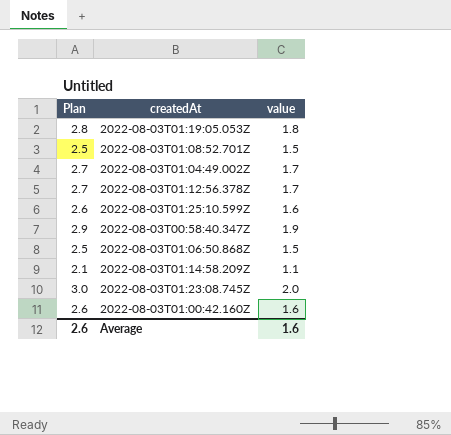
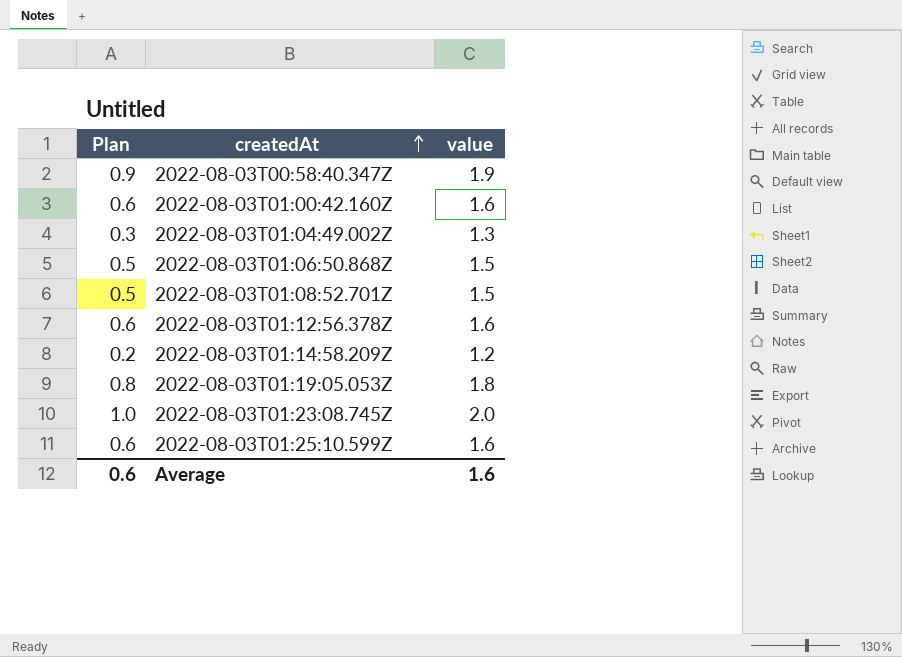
row order: none -> createdAt ascending
column Plan | formula: [value] + 1 -> [value] - 1
2022-08-03T01:04:49.002Z | value: 1.7 -> 1.3
2022-08-03T01:12:56.378Z | value: 1.7 -> 1.6
2022-08-03T01:14:58.209Z | value: 1.1 -> 1.2
Average | Plan: 2.6 -> 0.6

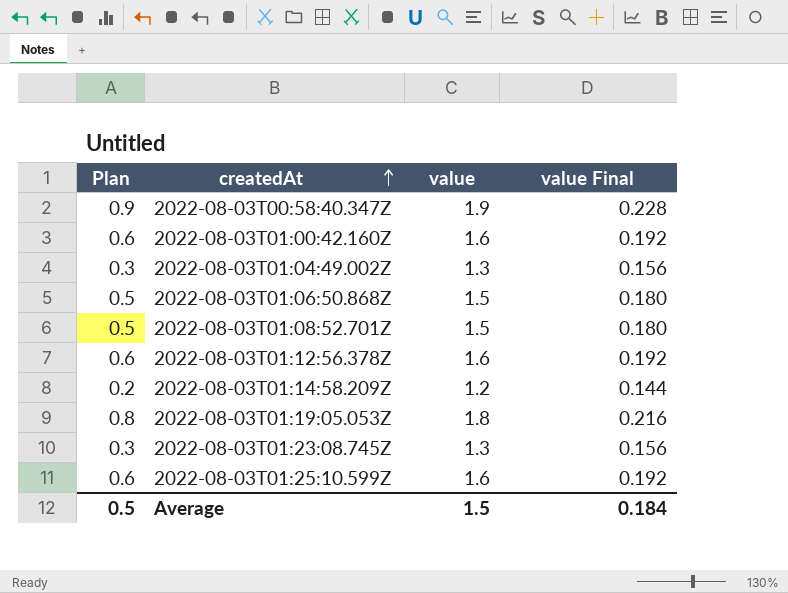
column value Final | formula: none -> [value] * 0.12
2022-08-03T01:23:08.745Z | Plan: 1.0 -> 0.3
2022-08-03T01:23:08.745Z | value: 2.0 -> 1.3
Average | Plan: 0.6 -> 0.5
Average | value: 1.6 -> 1.5

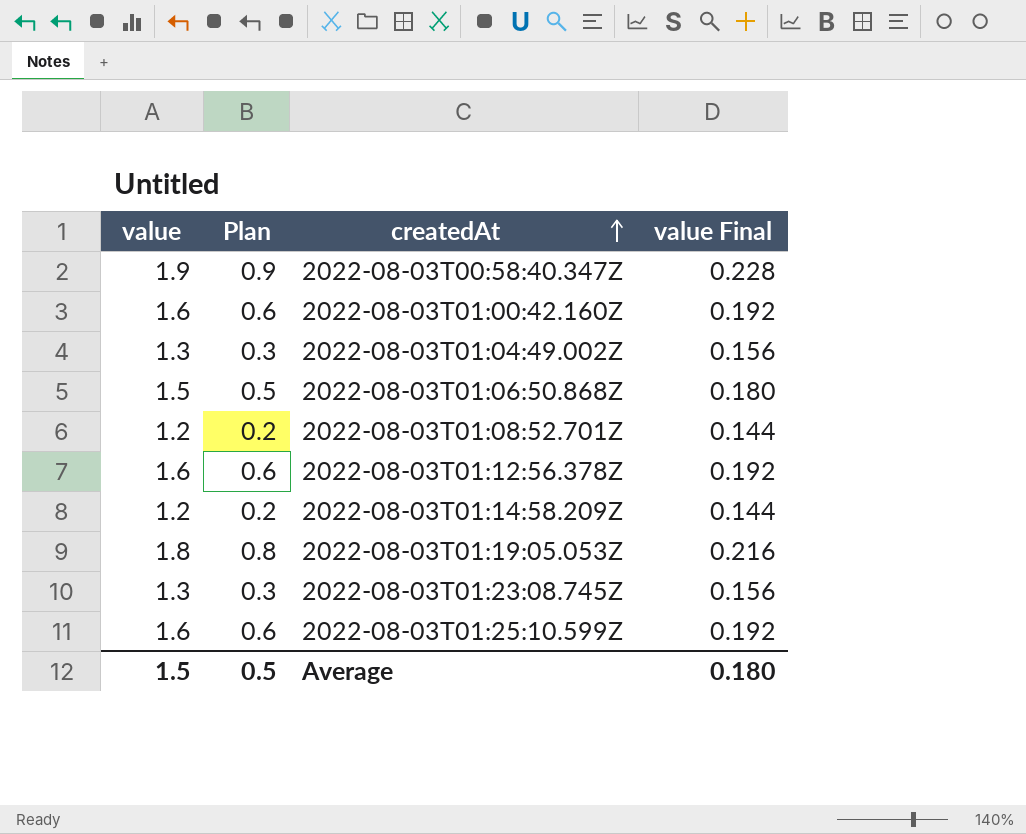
column value | position: 3 -> 1
2022-08-03T01:08:52.701Z | value: 1.5 -> 1.2
2022-08-03T01:08:52.701Z | Plan: 0.5 -> 0.2
2022-08-03T01:08:52.701Z | value Final: 0.180 -> 0.144
Average | value Final: 0.184 -> 0.180

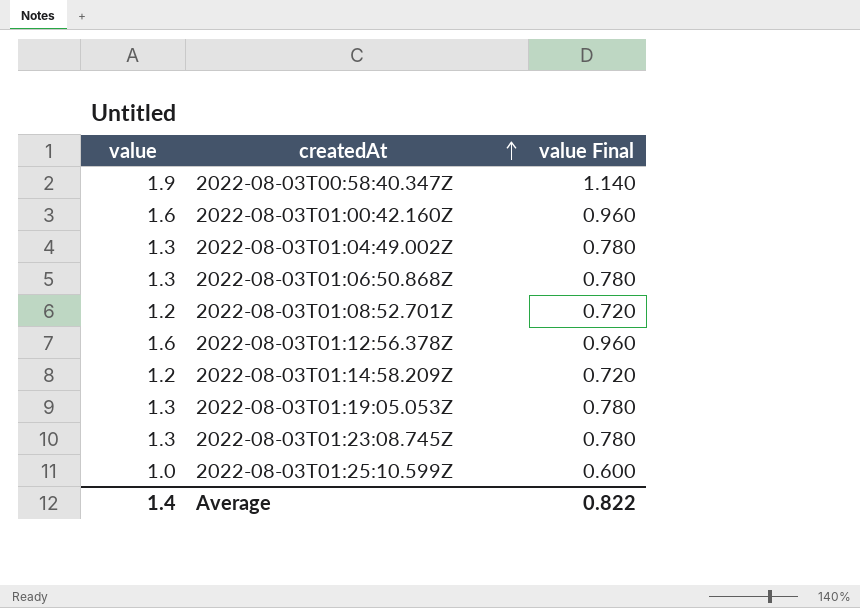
column Plan | formula: [value] - 1 -> none
column value Final | formula: [value] * 0.12 -> [value] * 0.6
2022-08-03T01:06:50.868Z | value: 1.5 -> 1.3
2022-08-03T01:19:05.053Z | value: 1.8 -> 1.3
2022-08-03T01:25:10.599Z | value: 1.6 -> 1.0
Average | value: 1.5 -> 1.4
Average | value Final: 0.180 -> 0.822

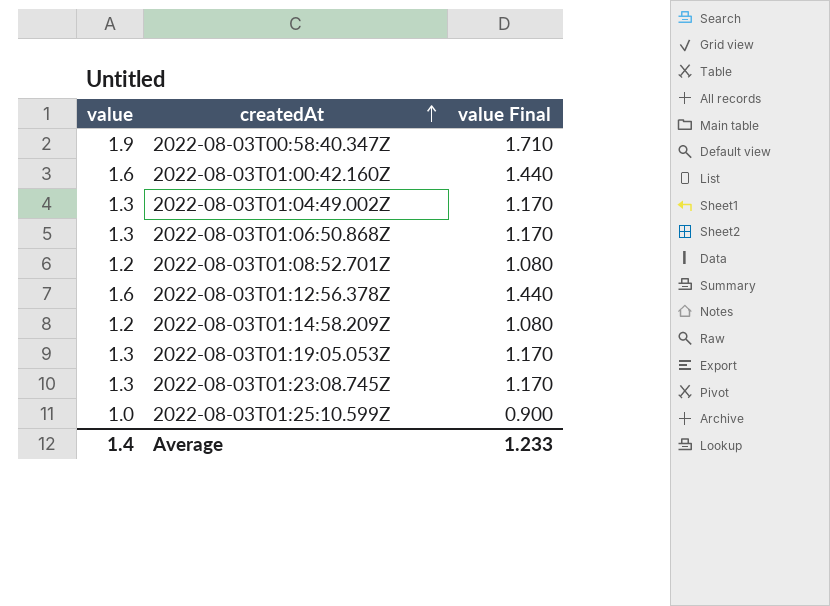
column value Final | formula: [value] * 0.6 -> [value] * 0.9
Average | value Final: 0.822 -> 1.233

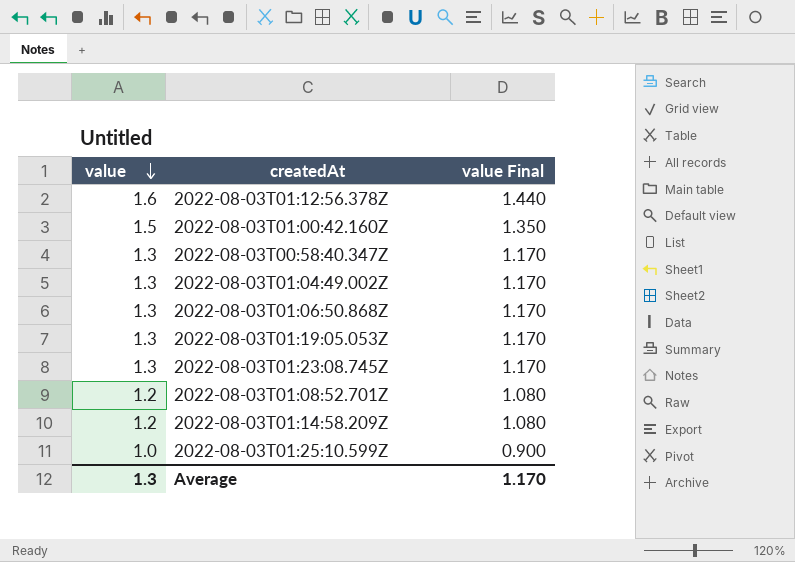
row order: createdAt ascending -> value descending
2022-08-03T01:00:42.160Z | value: 1.6 -> 1.5
2022-08-03T01:00:42.160Z | value Final: 1.440 -> 1.350
2022-08-03T00:58:40.347Z | value: 1.9 -> 1.3
2022-08-03T00:58:40.347Z | value Final: 1.710 -> 1.170
Average | value: 1.4 -> 1.3
Average | value Final: 1.233 -> 1.170

